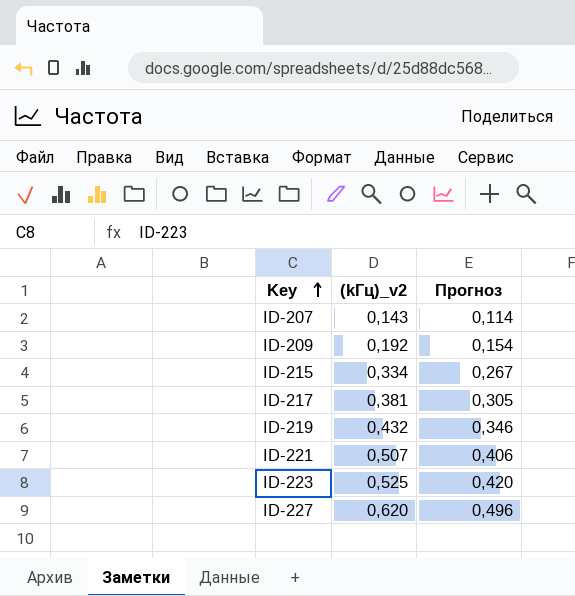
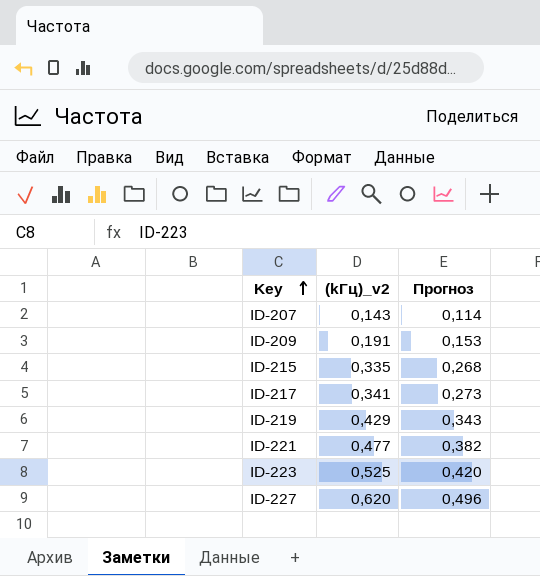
ID-209 | (kГц)_v2: 0,192 -> 0,191
ID-209 | Прогноз: 0,154 -> 0,153
ID-215 | (kГц)_v2: 0,334 -> 0,335
ID-215 | Прогноз: 0,267 -> 0,268
ID-217 | (kГц)_v2: 0,381 -> 0,341
ID-217 | Прогноз: 0,305 -> 0,273
ID-219 | (kГц)_v2: 0,432 -> 0,429
ID-219 | Прогноз: 0,346 -> 0,343
ID-221 | (kГц)_v2: 0,507 -> 0,477
ID-221 | Прогноз: 0,406 -> 0,382

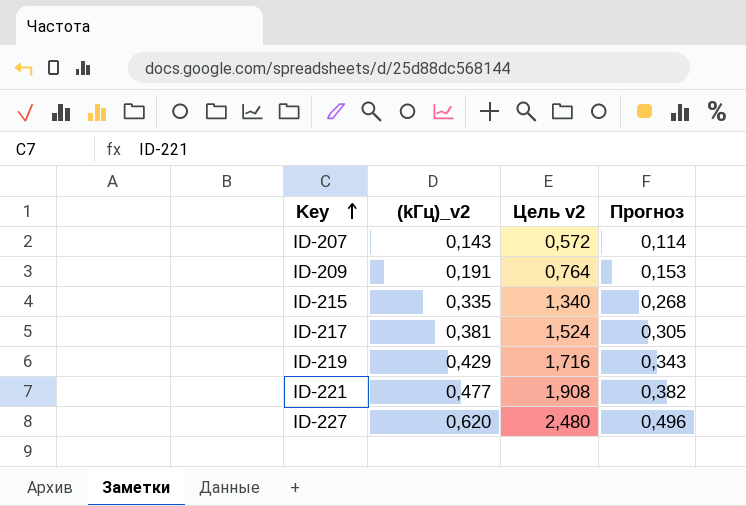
column Цель v2 | formula: none -> [(kГц)_v2] * 4
row ID-223: 0,525 | 0,420 -> none
ID-217 | (kГц)_v2: 0,341 -> 0,381
ID-217 | Прогноз: 0,273 -> 0,305

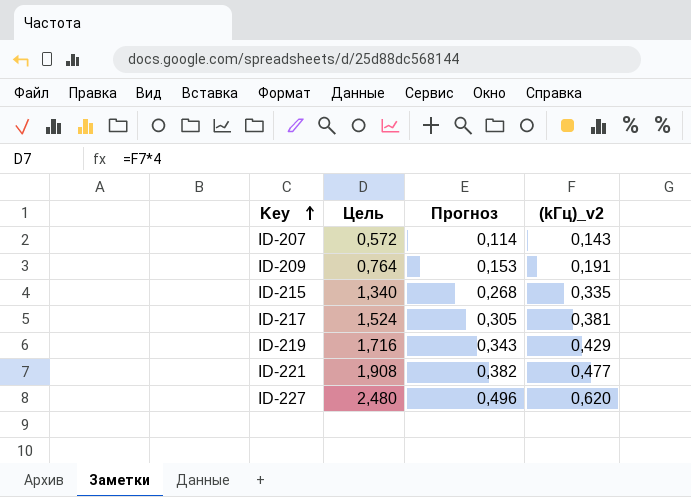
column name: Цель v2 -> Цель
column (kГц)_v2 | position: 2 -> 4

